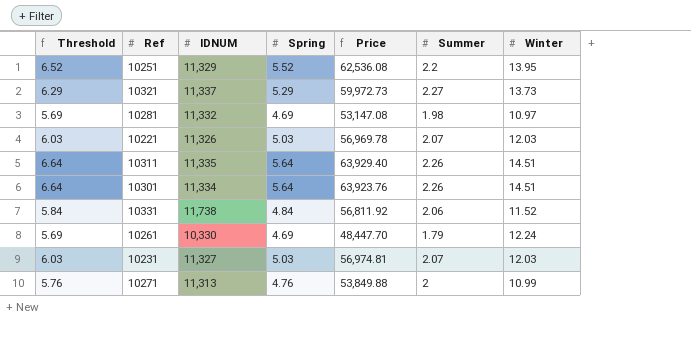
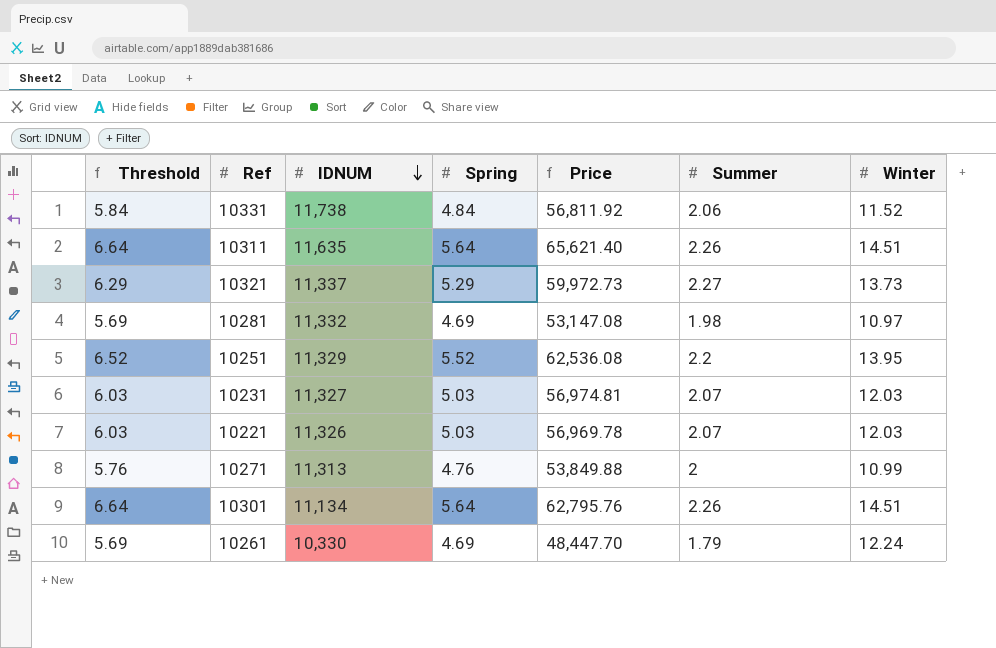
row order: none -> IDNUM descending
10311 | IDNUM: 11,335 -> 11,635
10311 | Price: 63,929.40 -> 65,621.40
10301 | IDNUM: 11,334 -> 11,134
10301 | Price: 63,923.76 -> 62,795.76

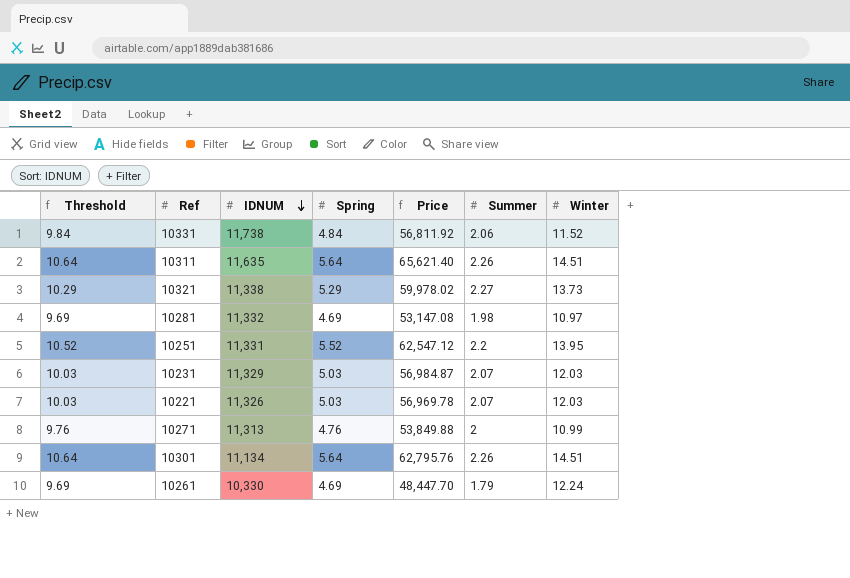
column Threshold | formula: [Spring] + 1 -> [Spring] + 5
10321 | IDNUM: 11,337 -> 11,338
10321 | Price: 59,972.73 -> 59,978.02
10251 | IDNUM: 11,329 -> 11,331
10251 | Price: 62,536.08 -> 62,547.12
10231 | IDNUM: 11,327 -> 11,329
10231 | Price: 56,974.81 -> 56,984.87

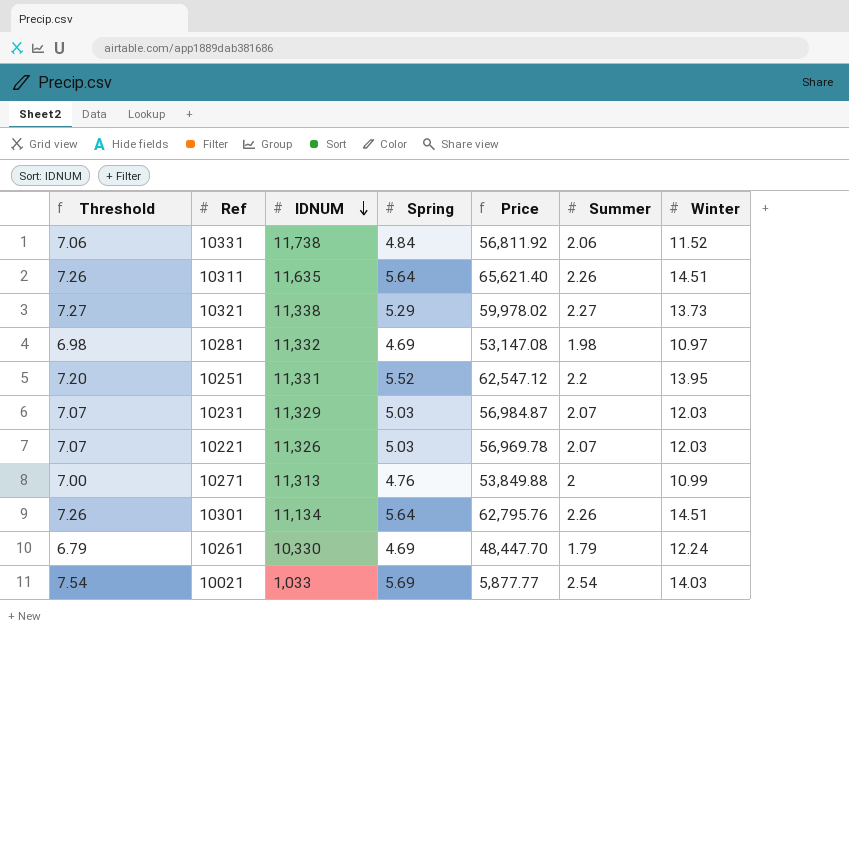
column Threshold | formula: [Spring] + 5 -> [Summer] + 5
row 10021: none -> 7.54 | 1,033 | 5.69 | 5,877.77 | 2.54 | 14.03

